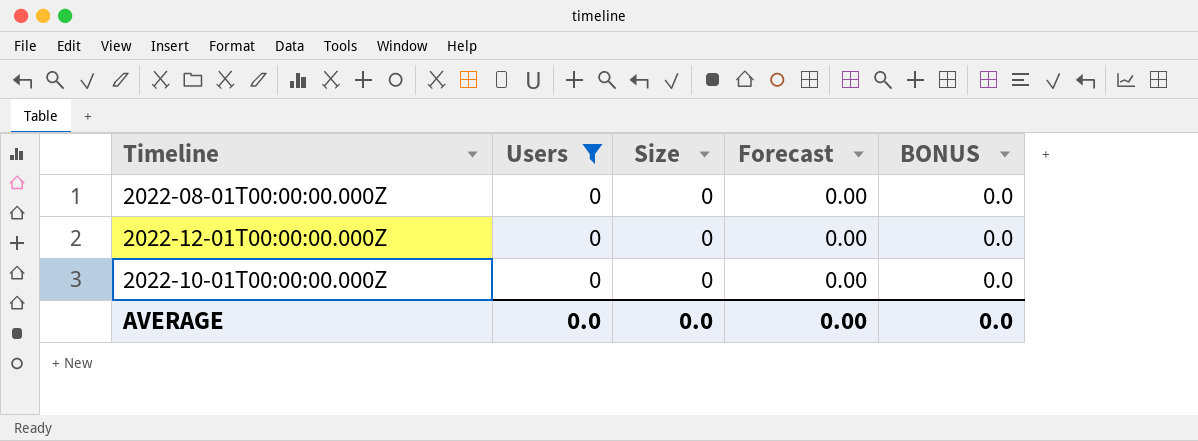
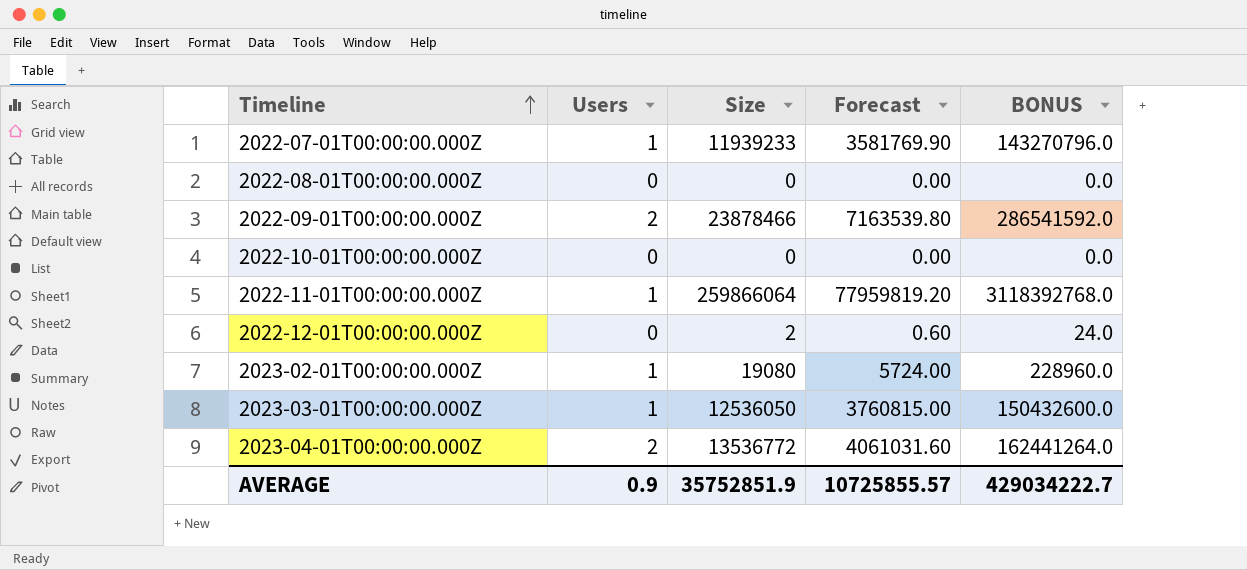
filter: Users = 0 -> none
row order: none -> Timeline ascending
2022-12-01T00:00:00.000Z | Size: 0 -> 2
2022-12-01T00:00:00.000Z | Forecast: 0.00 -> 0.60
2022-12-01T00:00:00.000Z | BONUS: 0.0 -> 24.0
AVERAGE | Users: 0.0 -> 0.9
AVERAGE | Size: 0.0 -> 35752851.9
AVERAGE | Forecast: 0.00 -> 10725855.57
AVERAGE | BONUS: 0.0 -> 429034222.7

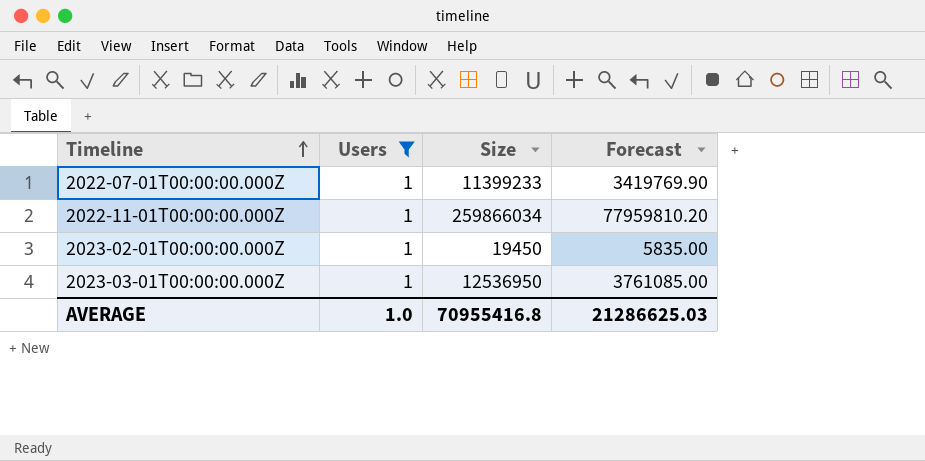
filter: none -> Users = 1
column BONUS | formula: [Size] * 12 -> none
2022-07-01T00:00:00.000Z | Size: 11939233 -> 11399233
2022-07-01T00:00:00.000Z | Forecast: 3581769.90 -> 3419769.90
2022-11-01T00:00:00.000Z | Size: 259866064 -> 259866034
2022-11-01T00:00:00.000Z | Forecast: 77959819.20 -> 77959810.20
2023-02-01T00:00:00.000Z | Size: 19080 -> 19450
2023-02-01T00:00:00.000Z | Forecast: 5724.00 -> 5835.00
2023-03-01T00:00:00.000Z | Size: 12536050 -> 12536950
2023-03-01T00:00:00.000Z | Forecast: 3760815.00 -> 3761085.00
AVERAGE | Users: 0.9 -> 1.0
AVERAGE | Size: 35752851.9 -> 70955416.8
AVERAGE | Forecast: 10725855.57 -> 21286625.03

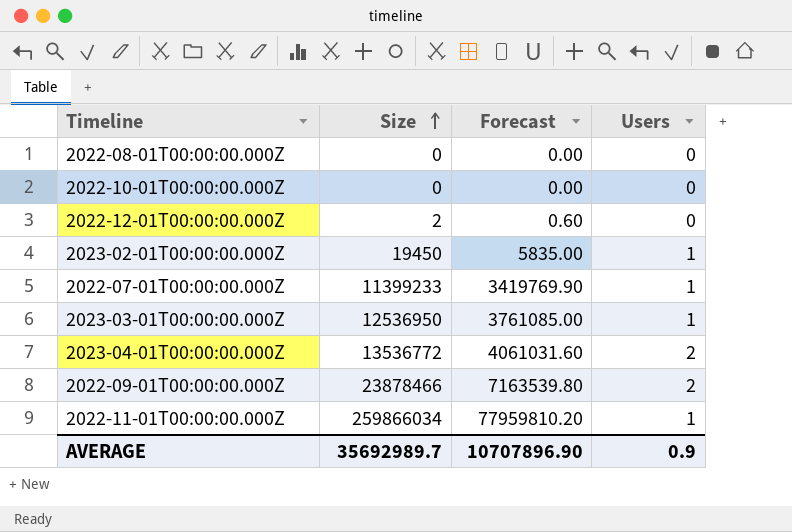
filter: Users = 1 -> none
row order: Timeline ascending -> Size ascending
column Users | position: 2 -> 4
AVERAGE | Size: 70955416.8 -> 35692989.7
AVERAGE | Forecast: 21286625.03 -> 10707896.90
AVERAGE | Users: 1.0 -> 0.9

